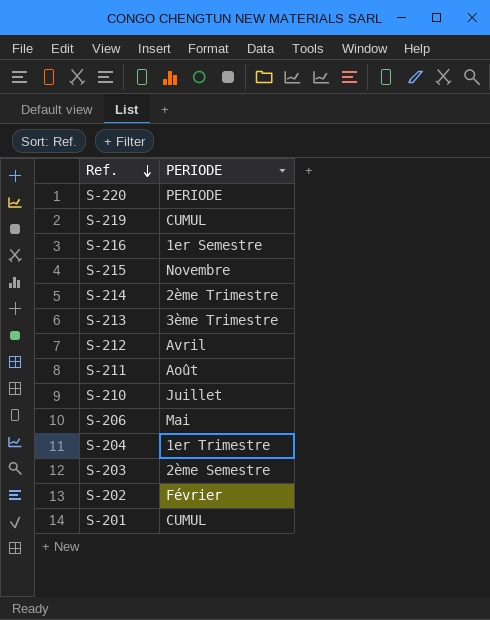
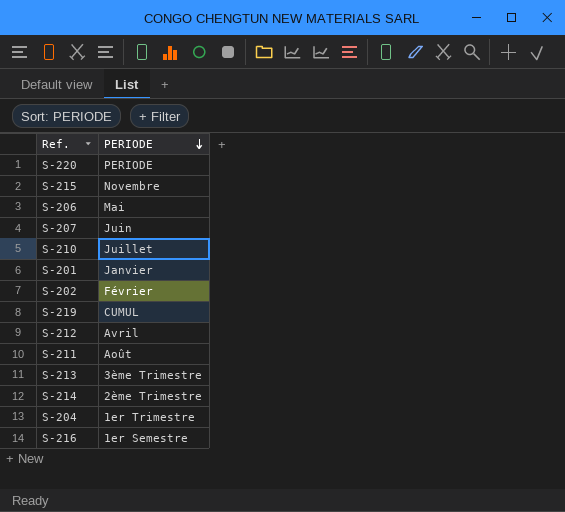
row order: Ref. descending -> PERIODE descending
row S-203: 2ème Semestre -> none
row S-207: none -> Juin
S-201 | PERIODE: CUMUL -> Janvier

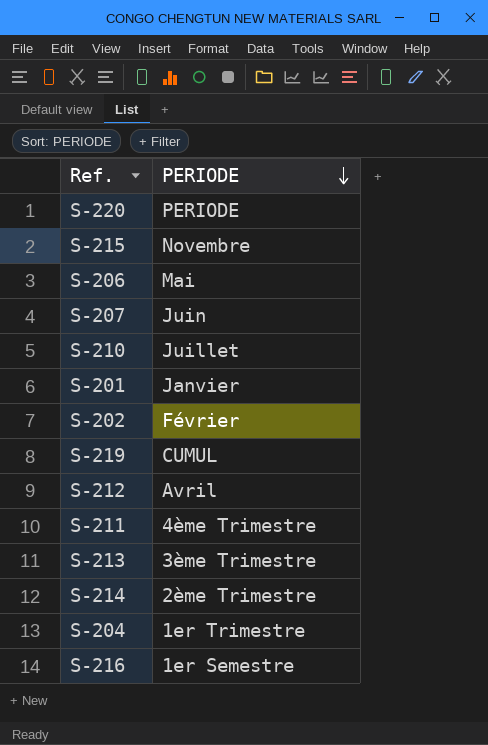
S-211 | PERIODE: Août -> 4ème Trimestre

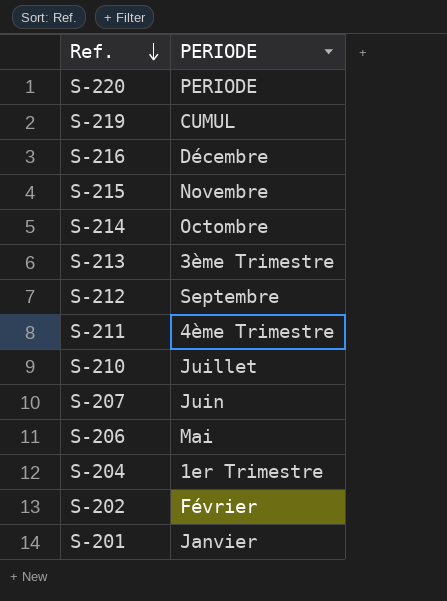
row order: PERIODE descending -> Ref. descending
S-216 | PERIODE: 1er Semestre -> Décembre
S-214 | PERIODE: 2ème Trimestre -> Octombre
S-212 | PERIODE: Avril -> Septembre

